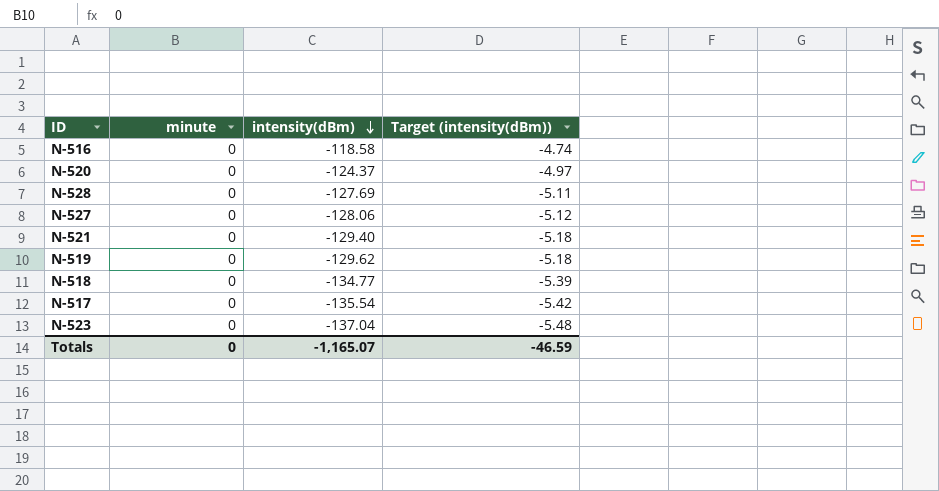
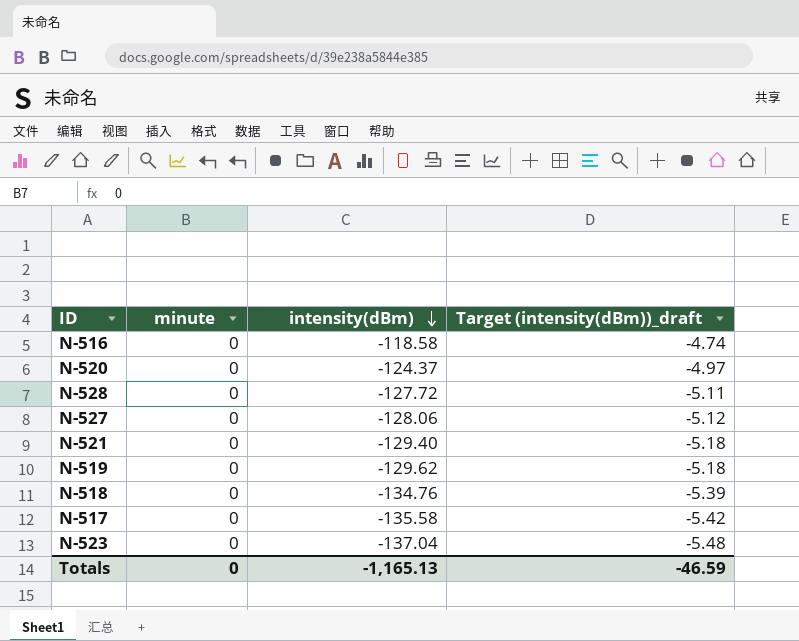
column name: Target (intensity(dBm)) -> Target (intensity(dBm))_draft
N-528 | intensity(dBm): -127.69 -> -127.72
N-518 | intensity(dBm): -134.77 -> -134.76
N-517 | intensity(dBm): -135.54 -> -135.58
Totals | intensity(dBm): -1,165.07 -> -1,165.13

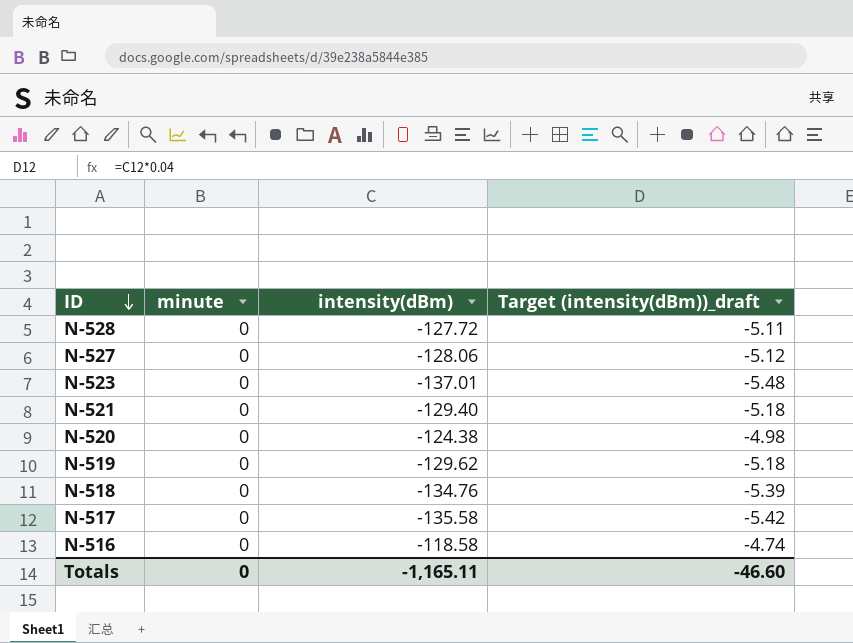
row order: intensity(dBm) descending -> ID descending
N-523 | intensity(dBm): -137.04 -> -137.01
N-520 | intensity(dBm): -124.37 -> -124.38
N-520 | Target (intensity(dBm))_draft: -4.97 -> -4.98
Totals | intensity(dBm): -1,165.13 -> -1,165.11
Totals | Target (intensity(dBm))_draft: -46.59 -> -46.60

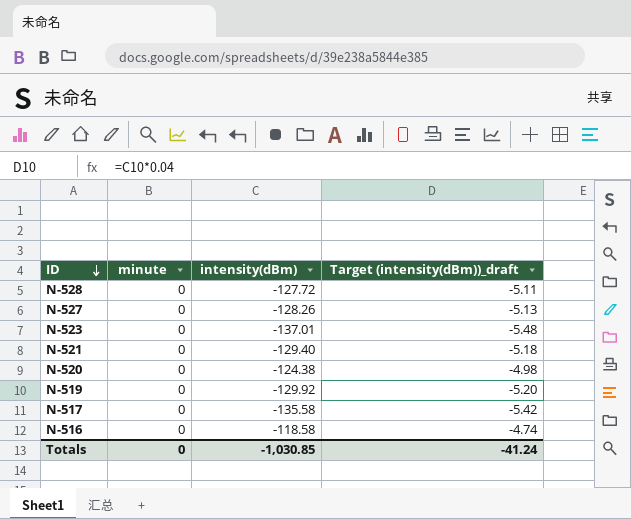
row N-518: 0 | -134.76 | -5.39 -> none
N-527 | intensity(dBm): -128.06 -> -128.26
N-527 | Target (intensity(dBm))_draft: -5.12 -> -5.13
N-519 | intensity(dBm): -129.62 -> -129.92
N-519 | Target (intensity(dBm))_draft: -5.18 -> -5.20
Totals | intensity(dBm): -1,165.11 -> -1,030.85
Totals | Target (intensity(dBm))_draft: -46.60 -> -41.24

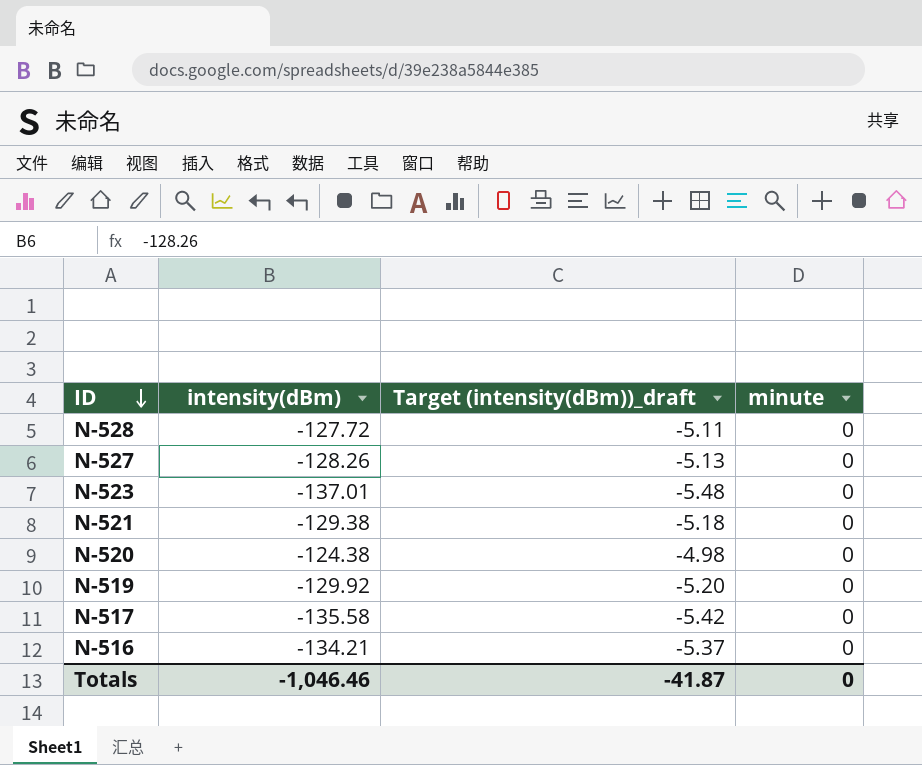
column minute | position: 2 -> 4
N-521 | intensity(dBm): -129.40 -> -129.38
N-516 | intensity(dBm): -118.58 -> -134.21
N-516 | Target (intensity(dBm))_draft: -4.74 -> -5.37
Totals | intensity(dBm): -1,030.85 -> -1,046.46
Totals | Target (intensity(dBm))_draft: -41.24 -> -41.87

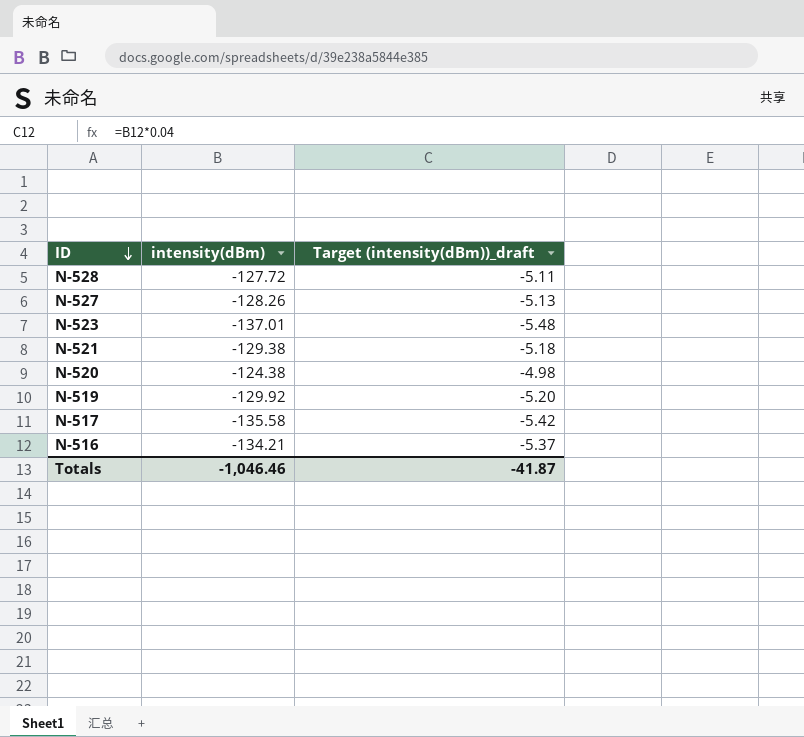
column minute | position: 4 -> none

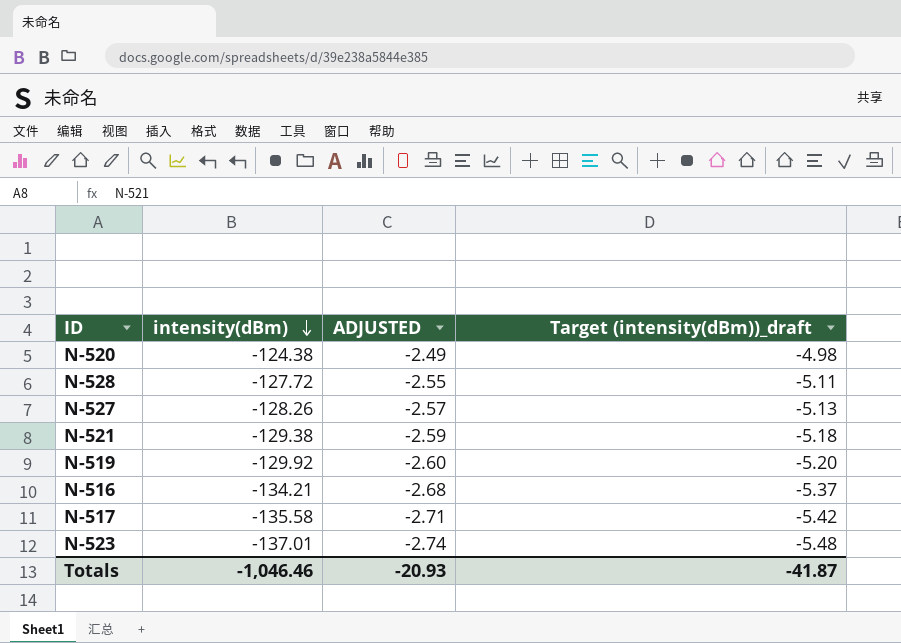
row order: ID descending -> intensity(dBm) descending
column ADJUSTED | formula: none -> [intensity(dBm)] * 0.02

